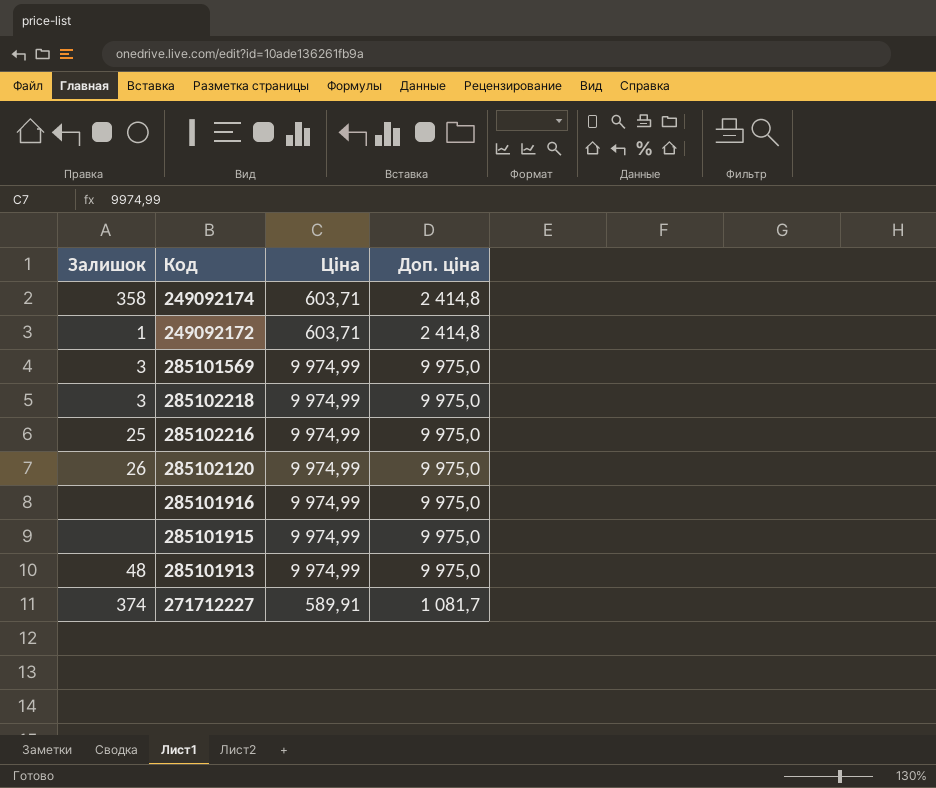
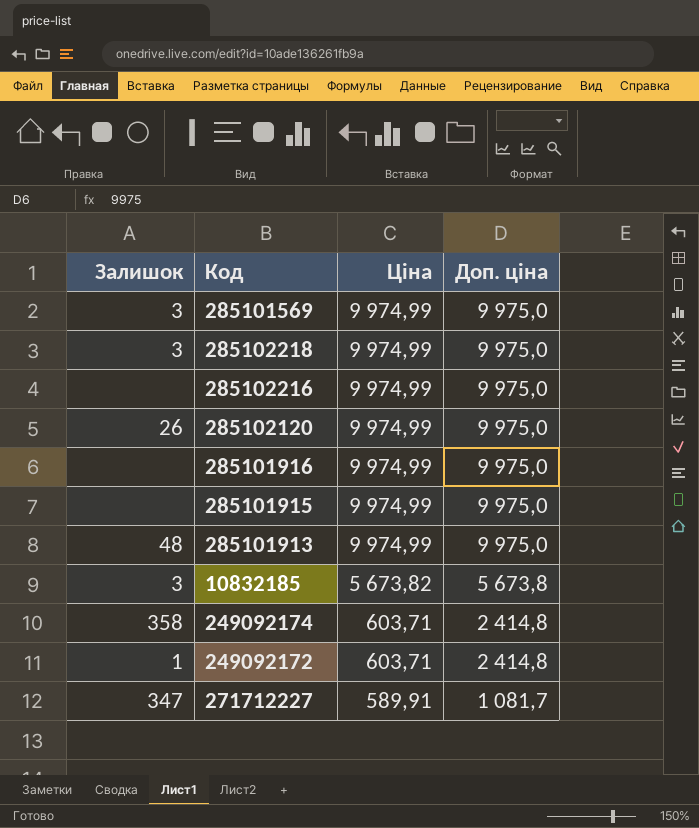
row order: none -> Ціна descending
285102216 | Залишок: 25 -> none
row 10832185: none -> 3 | 5 673,82 | 5 673,8
271712227 | Залишок: 374 -> 347

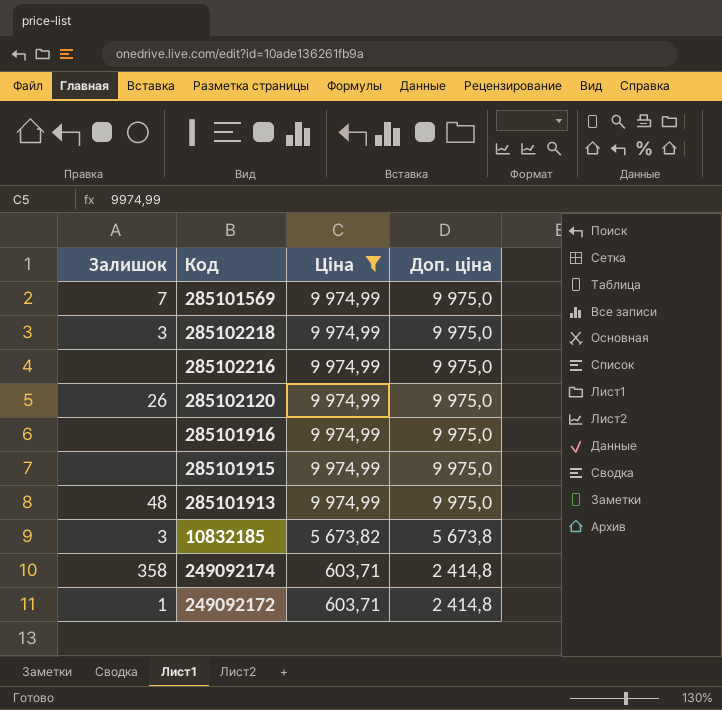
filter: none -> Ціна != 589,91
285101569 | Залишок: 3 -> 7

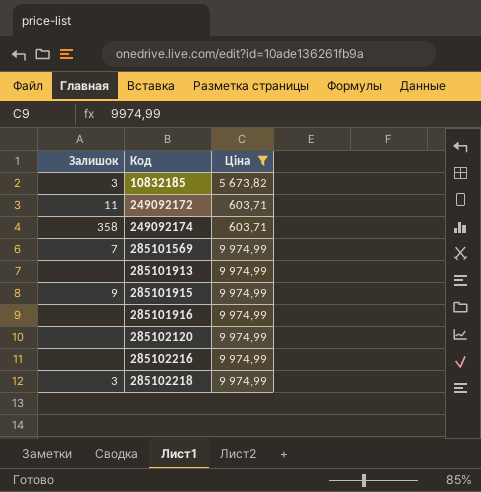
row order: Ціна descending -> Код ascending
column Доп. ціна | position: 4 -> none
249092172 | Залишок: 1 -> 11
285101913 | Залишок: 48 -> none
285101915 | Залишок: none -> 9
285102120 | Залишок: 26 -> none

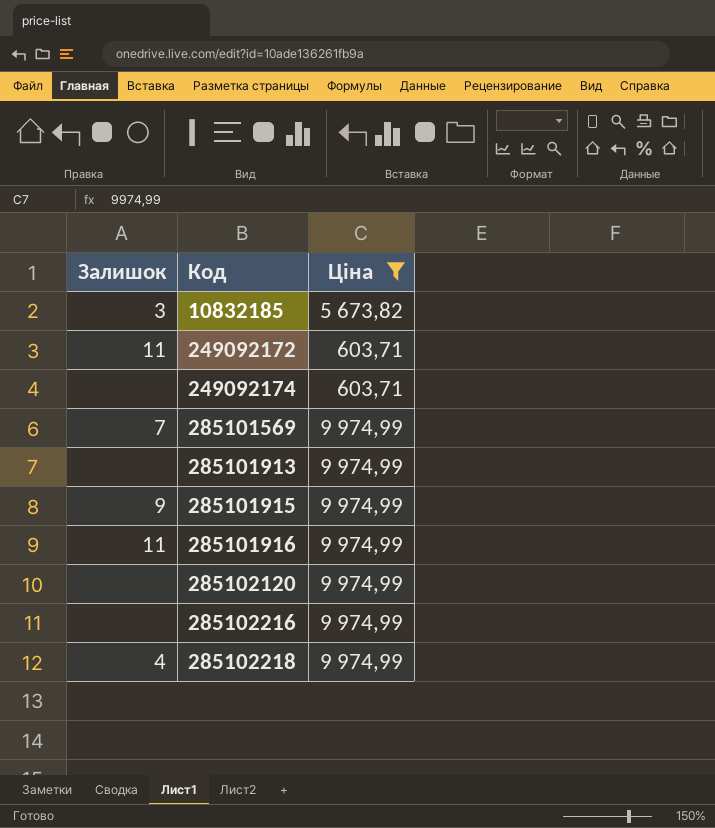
249092174 | Залишок: 358 -> none
285101916 | Залишок: none -> 11
285102218 | Залишок: 3 -> 4

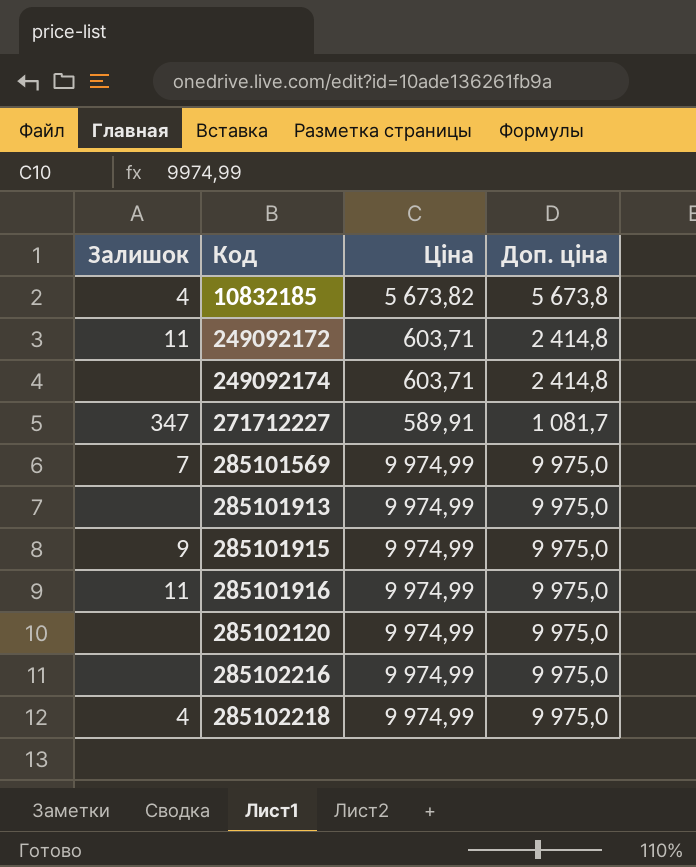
filter: Ціна != 589,91 -> none
column Доп. ціна | position: none -> 4
10832185 | Залишок: 3 -> 4

